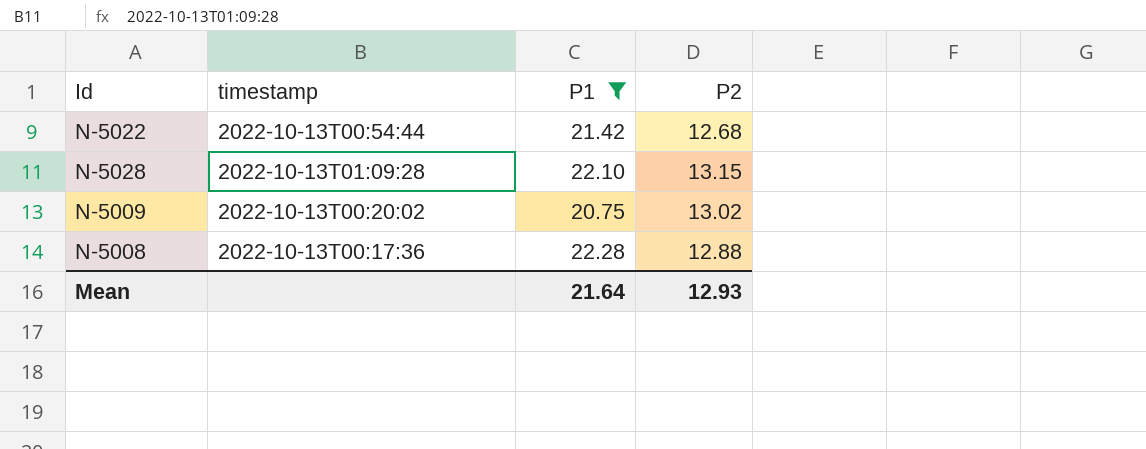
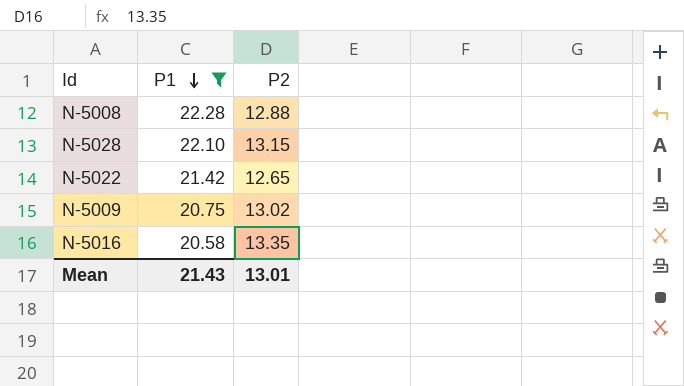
row order: none -> P1 descending
column timestamp | position: 2 -> none
N-5022 | P2: 12.68 -> 12.65
row N-5016: none -> 20.58 | 13.35
Mean | P1: 21.64 -> 21.43
Mean | P2: 12.93 -> 13.01

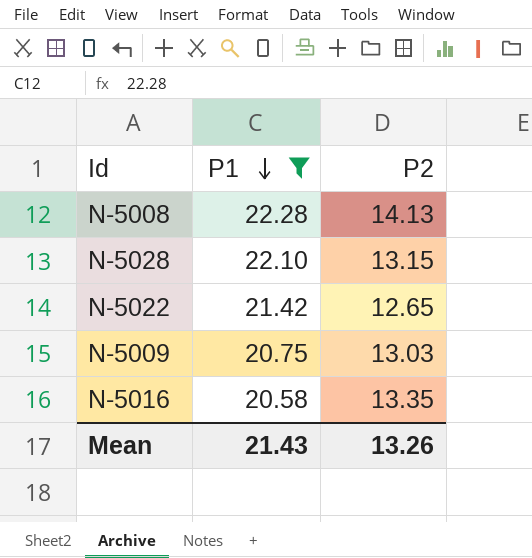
N-5008 | P2: 12.88 -> 14.13
N-5009 | P2: 13.02 -> 13.03
Mean | P2: 13.01 -> 13.26

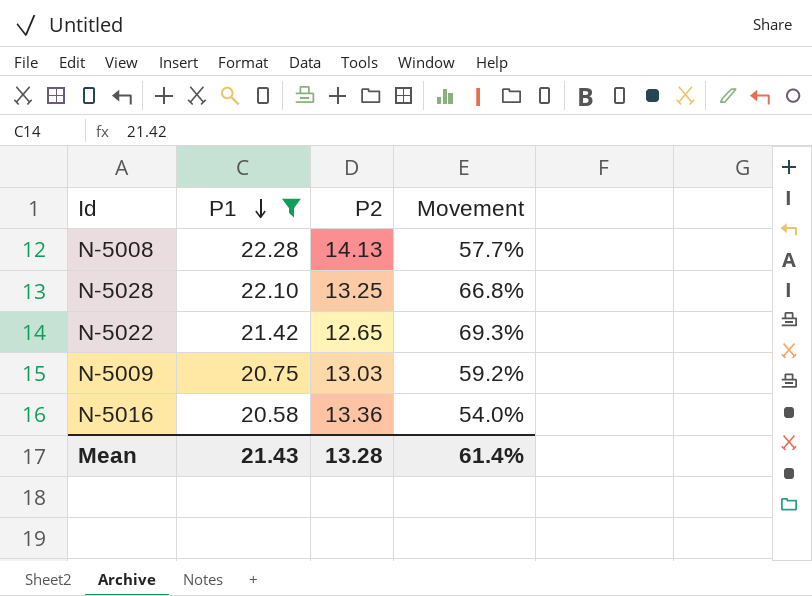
column Movement | formula: none -> ([P1] - [P2]) / [P2]
N-5028 | P2: 13.15 -> 13.25
N-5016 | P2: 13.35 -> 13.36
Mean | P2: 13.26 -> 13.28

